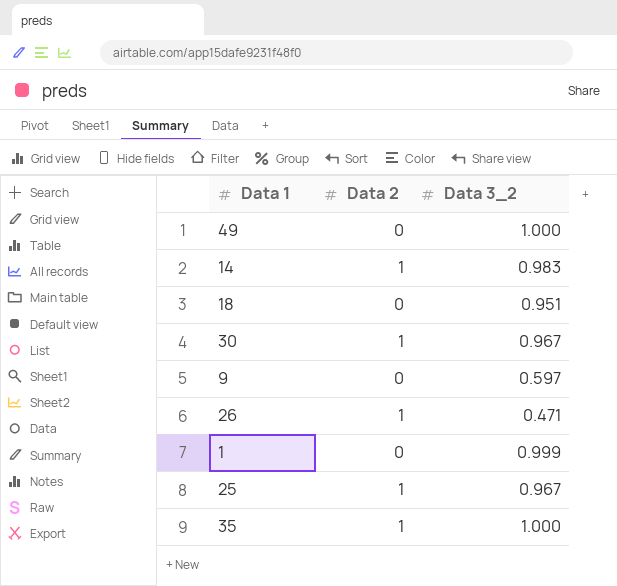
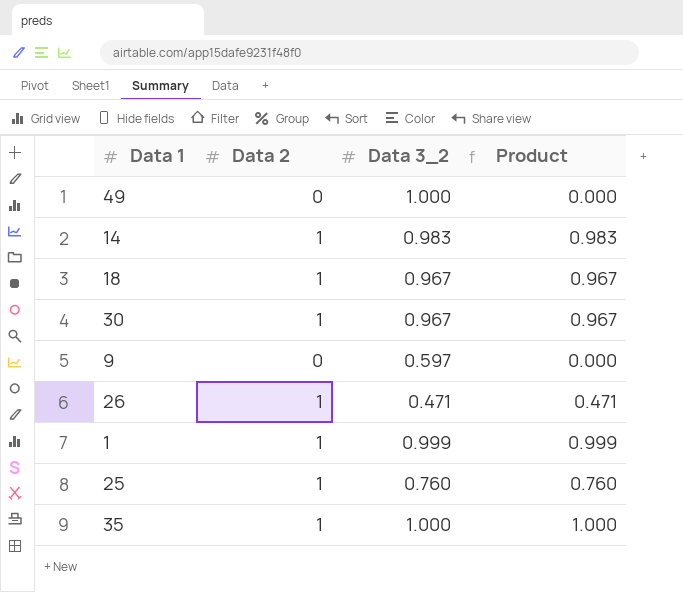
column Product | formula: none -> [Data 2] * [Data 3_2]
18 | Data 2: 0 -> 1
18 | Data 3_2: 0.951 -> 0.967
1 | Data 2: 0 -> 1
25 | Data 3_2: 0.967 -> 0.760

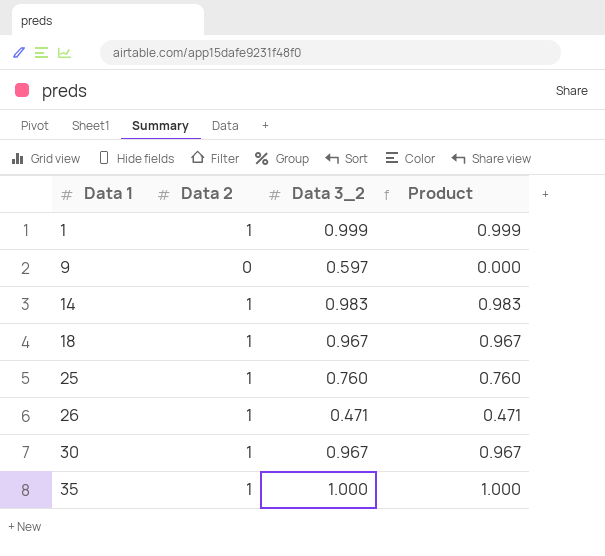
row order: none -> Data 1 ascending
row 49: 0 | 1.000 | 0.000 -> none

